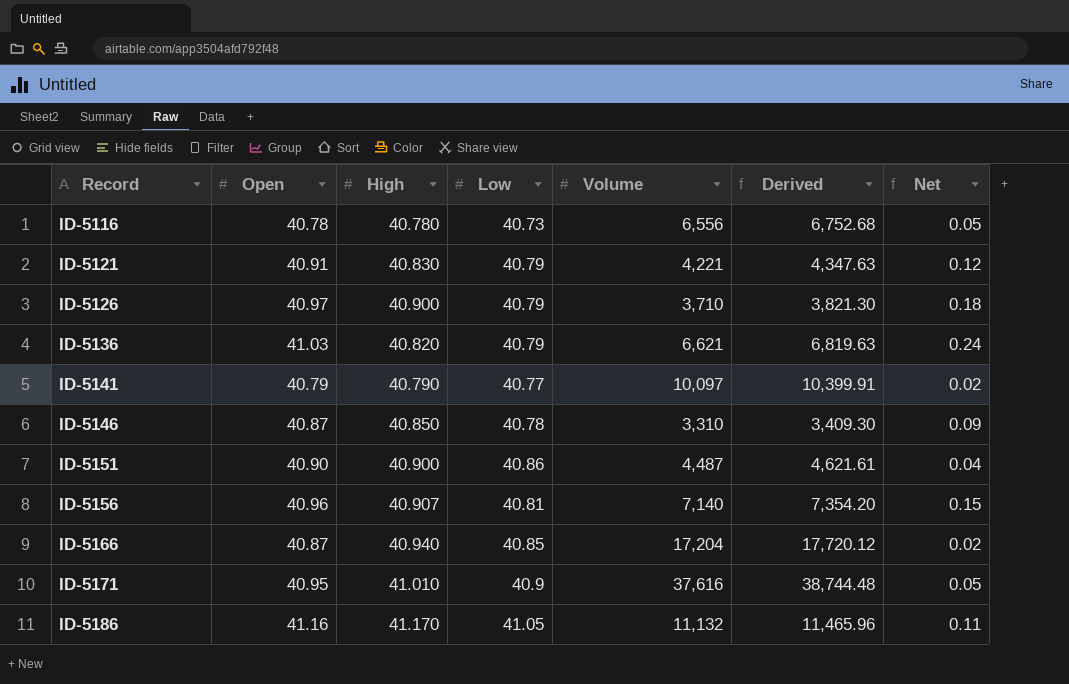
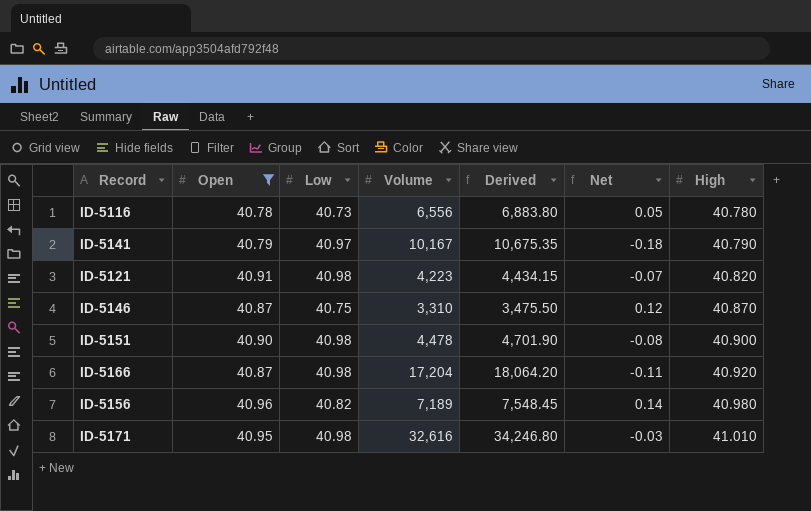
filter: none -> Open <= 40.96
row order: Record ascending -> High ascending
column Derived | formula: [Volume] * 1.03 -> [Volume] * 1.05
column High | position: 3 -> 7
ID-5141 | Low: 40.77 -> 40.97
ID-5141 | Volume: 10,097 -> 10,167
ID-5141 | Net: 0.02 -> -0.18
ID-5121 | Low: 40.79 -> 40.98
ID-5121 | Volume: 4,221 -> 4,223
ID-5121 | Net: 0.12 -> -0.07
ID-5121 | High: 40.830 -> 40.820
ID-5146 | Low: 40.78 -> 40.75
ID-5146 | Net: 0.09 -> 0.12
ID-5146 | High: 40.850 -> 40.870
ID-5151 | Low: 40.86 -> 40.98
ID-5151 | Volume: 4,487 -> 4,478
ID-5151 | Net: 0.04 -> -0.08
ID-5166 | Low: 40.85 -> 40.98
ID-5166 | Net: 0.02 -> -0.11
ID-5166 | High: 40.940 -> 40.920
ID-5156 | Low: 40.81 -> 40.82
ID-5156 | Volume: 7,140 -> 7,189
ID-5156 | Net: 0.15 -> 0.14
ID-5156 | High: 40.907 -> 40.980
ID-5171 | Low: 40.9 -> 40.98
ID-5171 | Volume: 37,616 -> 32,616
ID-5171 | Net: 0.05 -> -0.03

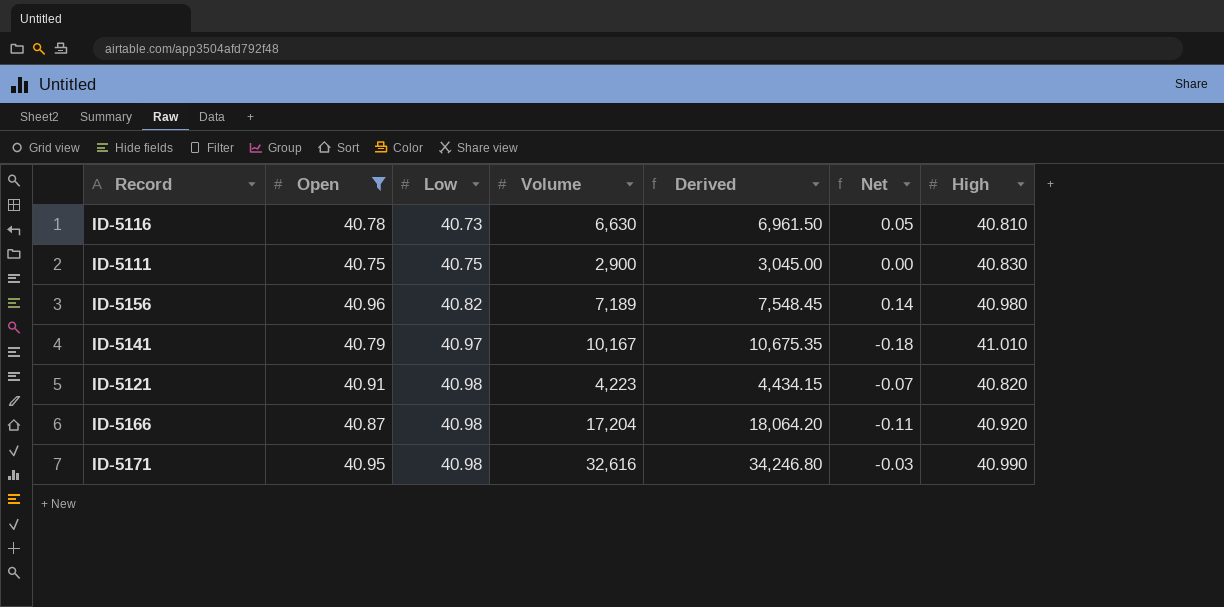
row order: High ascending -> Low ascending
row ID-5146: 40.87 | 40.75 | 3,310 | 3,475.50 | 0.12 | 40.870 -> none
row ID-5151: 40.90 | 40.98 | 4,478 | 4,701.90 | -0.08 | 40.900 -> none
ID-5116 | Volume: 6,556 -> 6,630
ID-5116 | Derived: 6,883.80 -> 6,961.50
ID-5116 | High: 40.780 -> 40.810
row ID-5111: none -> 40.75 | 40.75 | 2,900 | 3,045.00 | 0.00 | 40.830
ID-5141 | High: 40.790 -> 41.010
ID-5171 | High: 41.010 -> 40.990

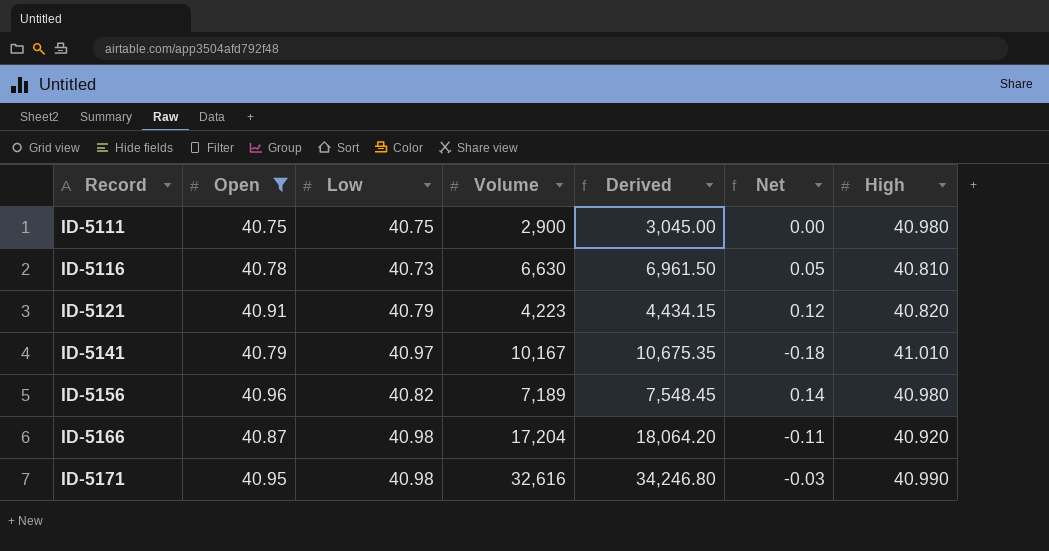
row order: Low ascending -> Record ascending
ID-5111 | High: 40.830 -> 40.980
ID-5121 | Low: 40.98 -> 40.79
ID-5121 | Net: -0.07 -> 0.12

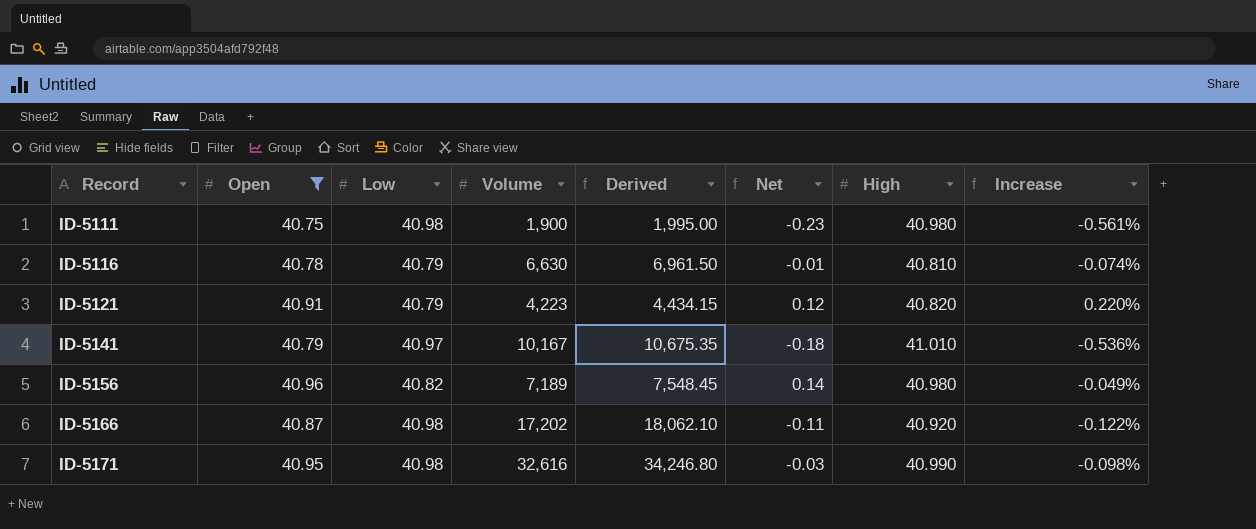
column Increase | formula: none -> ([Open] - [High]) / [High]
ID-5111 | Low: 40.75 -> 40.98
ID-5111 | Volume: 2,900 -> 1,900
ID-5111 | Derived: 3,045.00 -> 1,995.00
ID-5111 | Net: 0.00 -> -0.23
ID-5116 | Low: 40.73 -> 40.79
ID-5116 | Net: 0.05 -> -0.01
ID-5166 | Volume: 17,204 -> 17,202
ID-5166 | Derived: 18,064.20 -> 18,062.10

